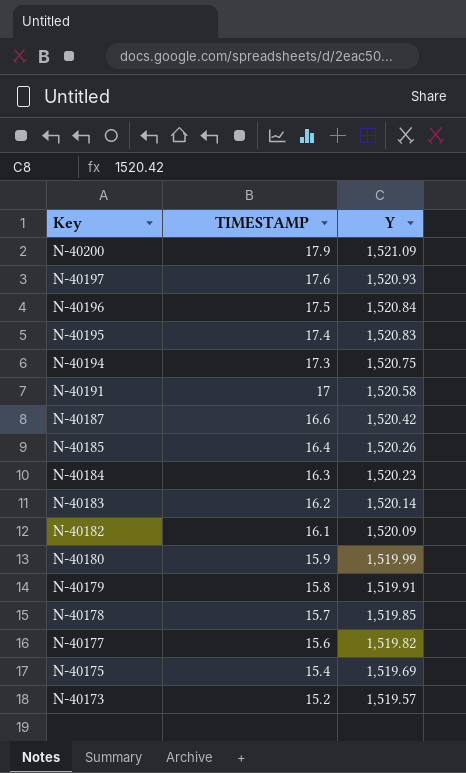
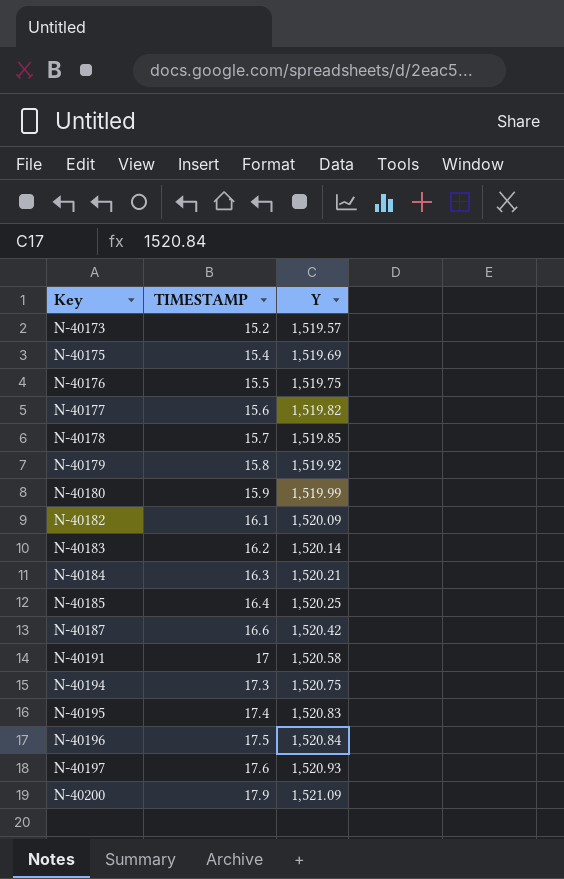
row order: Key descending -> Key ascending
row N-40176: none -> 15.5 | 1,519.75
N-40179 | Y: 1,519.91 -> 1,519.92
N-40184 | Y: 1,520.23 -> 1,520.21
N-40185 | Y: 1,520.26 -> 1,520.25

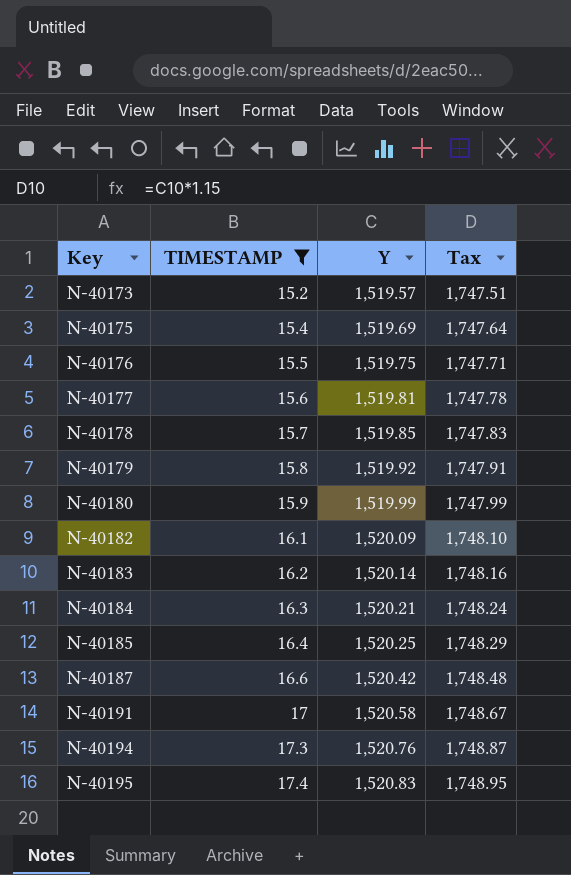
filter: none -> TIMESTAMP <= 17.4
column Tax | formula: none -> [Y] * 1.15
N-40177 | Y: 1,519.82 -> 1,519.81
N-40194 | Y: 1,520.75 -> 1,520.76

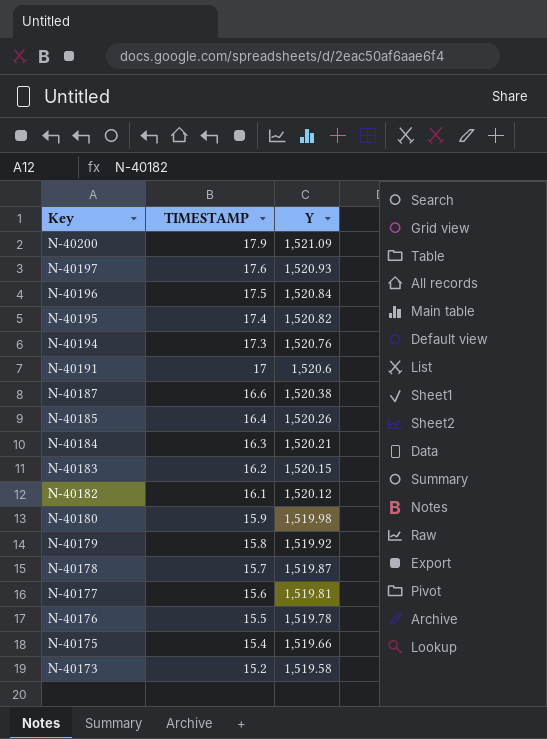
filter: TIMESTAMP <= 17.4 -> none
row order: Key ascending -> Key descending
column Tax | formula: [Y] * 1.15 -> none
N-40195 | Y: 1,520.83 -> 1,520.82
N-40191 | Y: 1,520.58 -> 1,520.6
N-40187 | Y: 1,520.42 -> 1,520.38
N-40185 | Y: 1,520.25 -> 1,520.26
N-40183 | Y: 1,520.14 -> 1,520.15
N-40182 | Y: 1,520.09 -> 1,520.12
N-40180 | Y: 1,519.99 -> 1,519.98
N-40178 | Y: 1,519.85 -> 1,519.87
N-40176 | Y: 1,519.75 -> 1,519.78
N-40175 | Y: 1,519.69 -> 1,519.66
N-40173 | Y: 1,519.57 -> 1,519.58

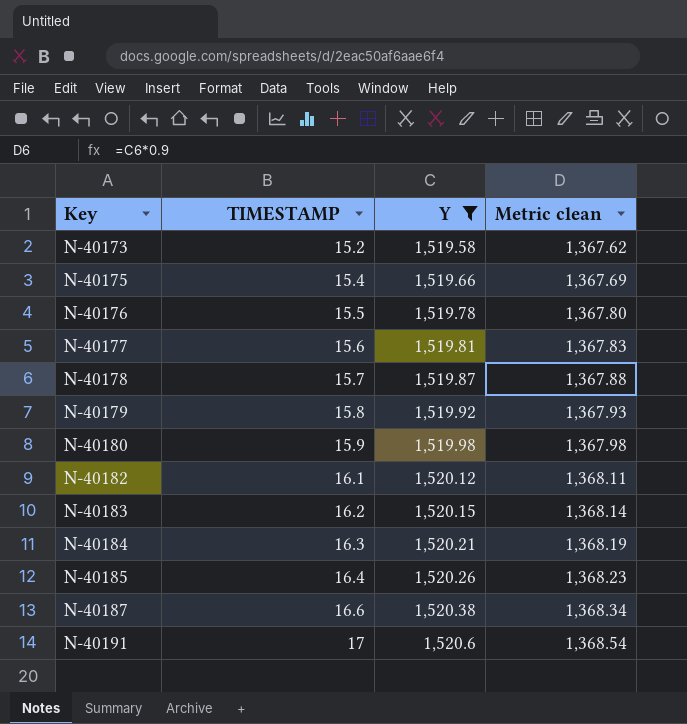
filter: none -> Y <= 1,520.6
row order: Key descending -> Key ascending
column Metric clean | formula: none -> [Y] * 0.9

